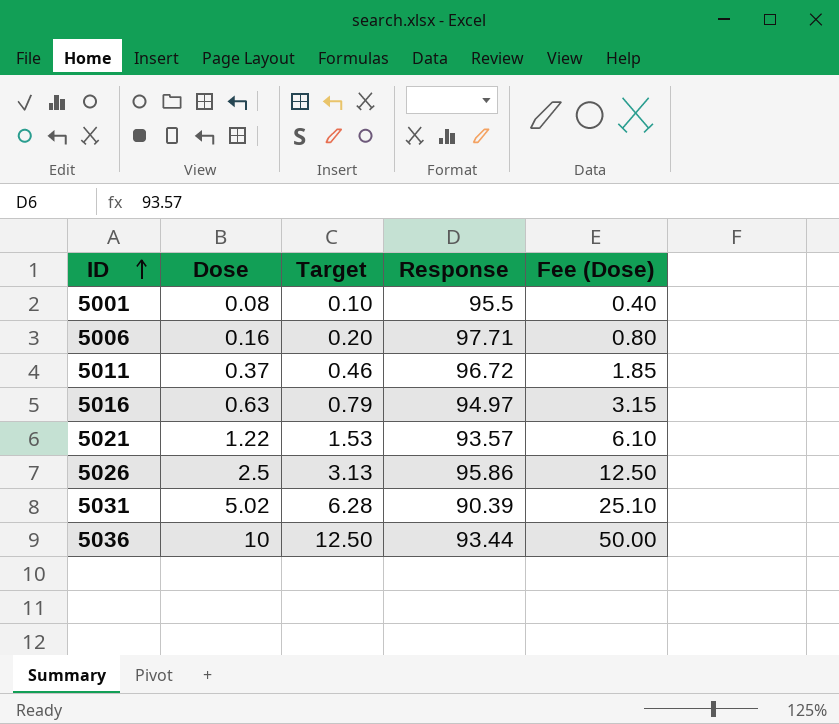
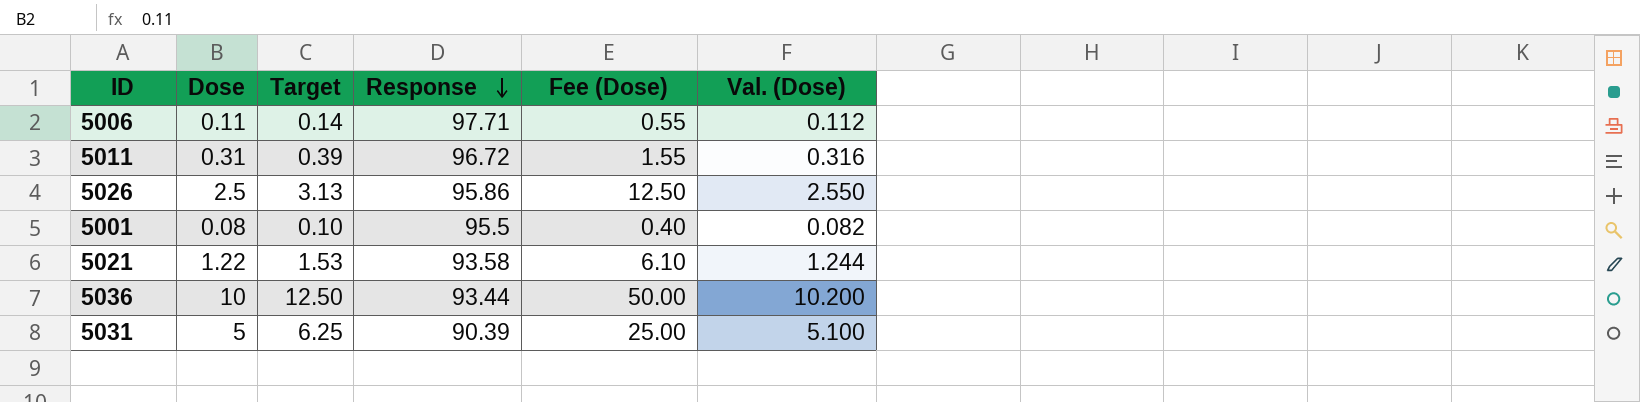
row order: ID ascending -> Response descending
column Val. (Dose) | formula: none -> [Dose] * 1.02
row 5016: 0.63 | 0.79 | 94.97 | 3.15 -> none
5006 | Dose: 0.16 -> 0.11
5006 | Target: 0.20 -> 0.14
5006 | Fee (Dose): 0.80 -> 0.55
5011 | Dose: 0.37 -> 0.31
5011 | Target: 0.46 -> 0.39
5011 | Fee (Dose): 1.85 -> 1.55
5021 | Response: 93.57 -> 93.58
5031 | Dose: 5.02 -> 5
5031 | Target: 6.28 -> 6.25
5031 | Fee (Dose): 25.10 -> 25.00

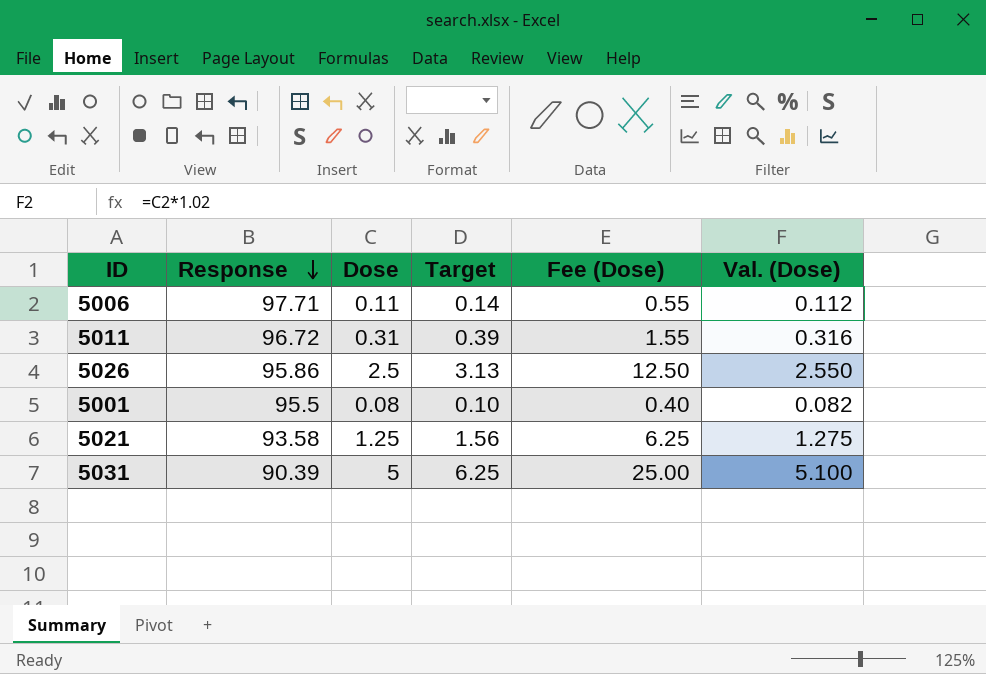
column Response | position: 4 -> 2
row 5036: 10 | 12.50 | 93.44 | 50.00 | 10.200 -> none
5021 | Dose: 1.22 -> 1.25
5021 | Target: 1.53 -> 1.56
5021 | Fee (Dose): 6.10 -> 6.25
5021 | Val. (Dose): 1.244 -> 1.275

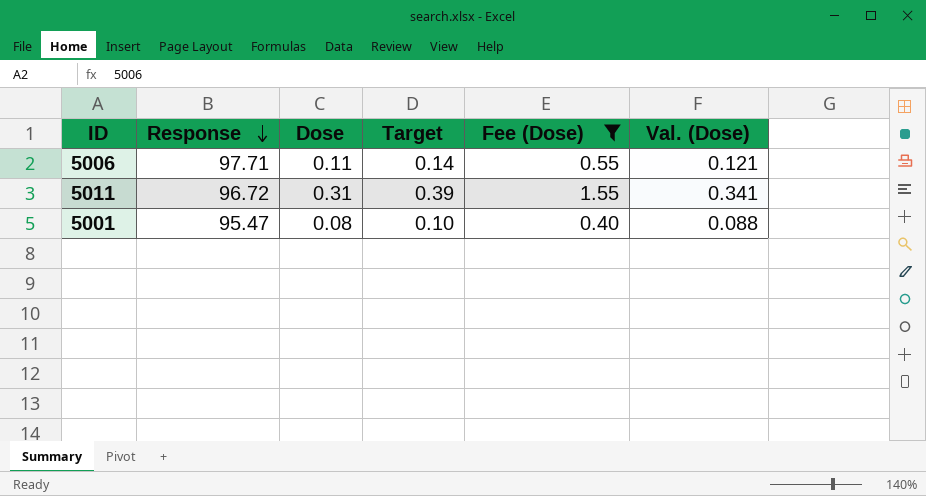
filter: none -> Fee (Dose) <= 1.55
column Val. (Dose) | formula: [Dose] * 1.02 -> [Dose] * 1.1
5001 | Response: 95.5 -> 95.47

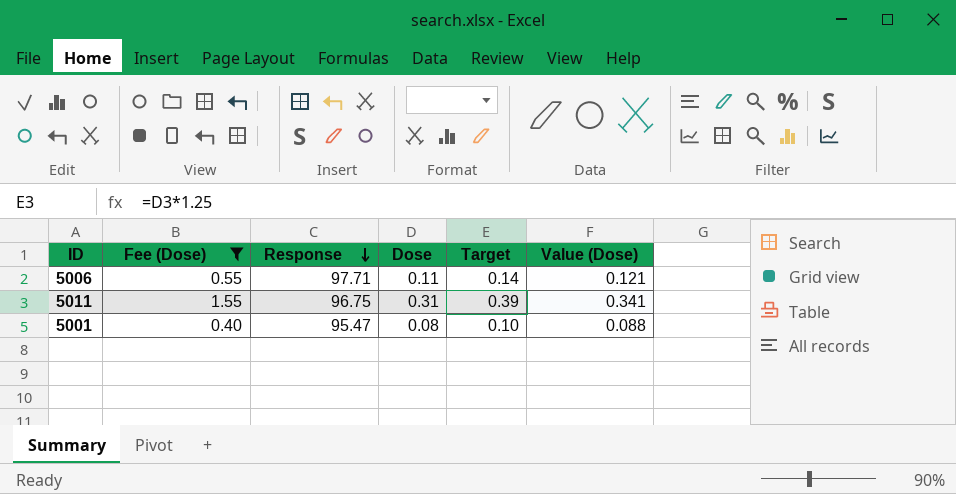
column Fee (Dose) | position: 5 -> 2
column name: Val. (Dose) -> Value (Dose)
5011 | Response: 96.72 -> 96.75

